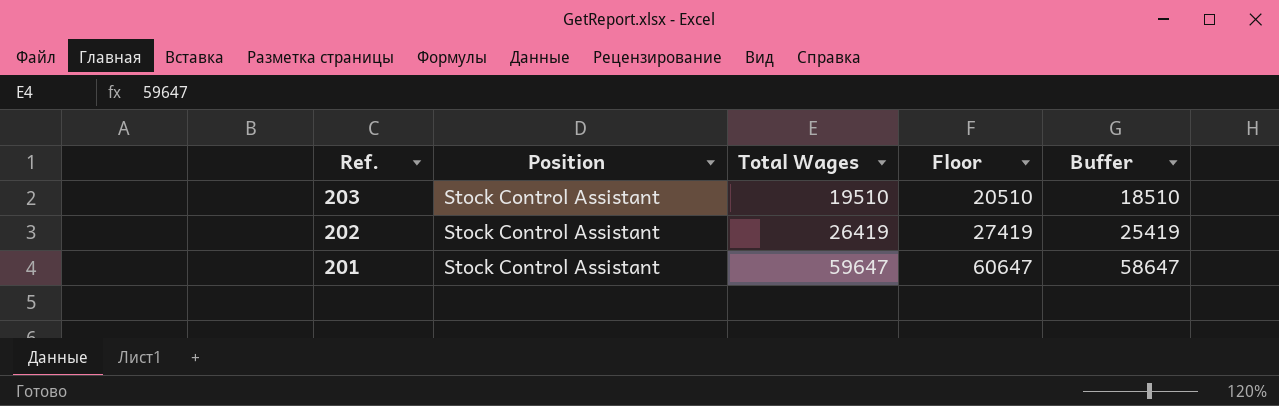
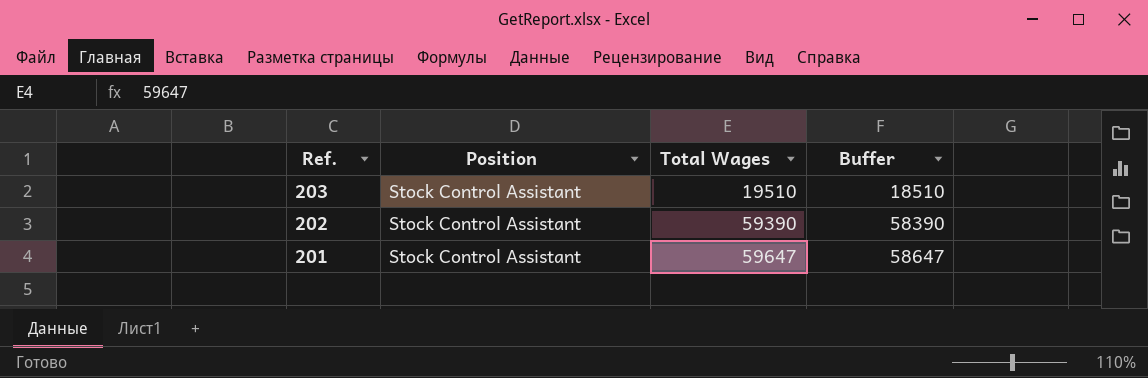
column Floor | formula: [Total Wages] + 1000 -> none
202 | Total Wages: 26419 -> 59390
202 | Buffer: 25419 -> 58390

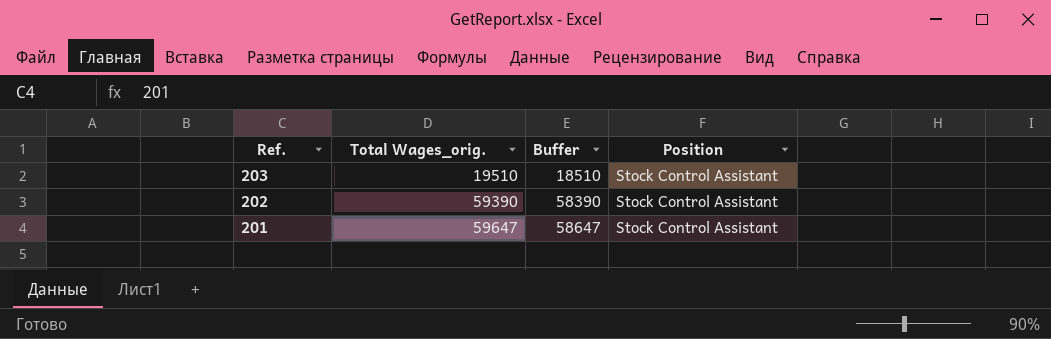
column name: Total Wages -> Total Wages_orig.
column Position | position: 2 -> 4

